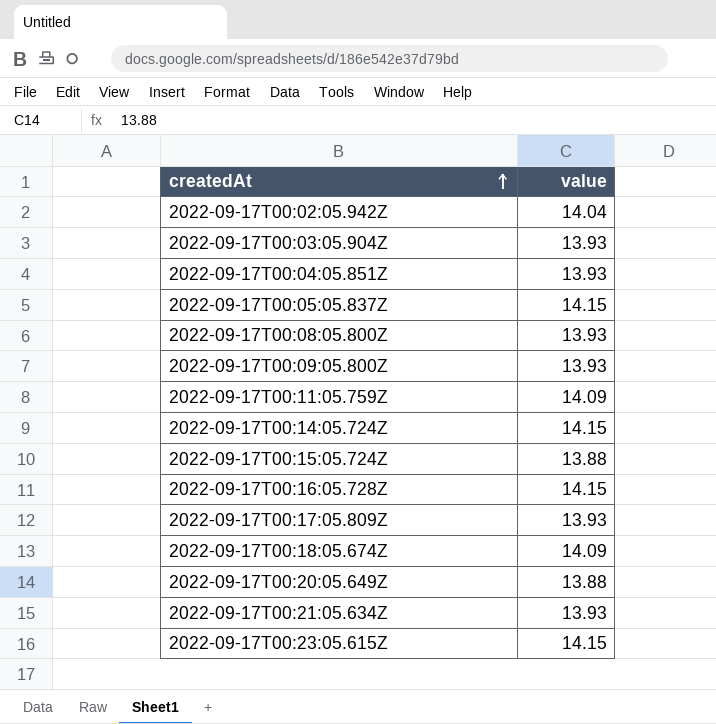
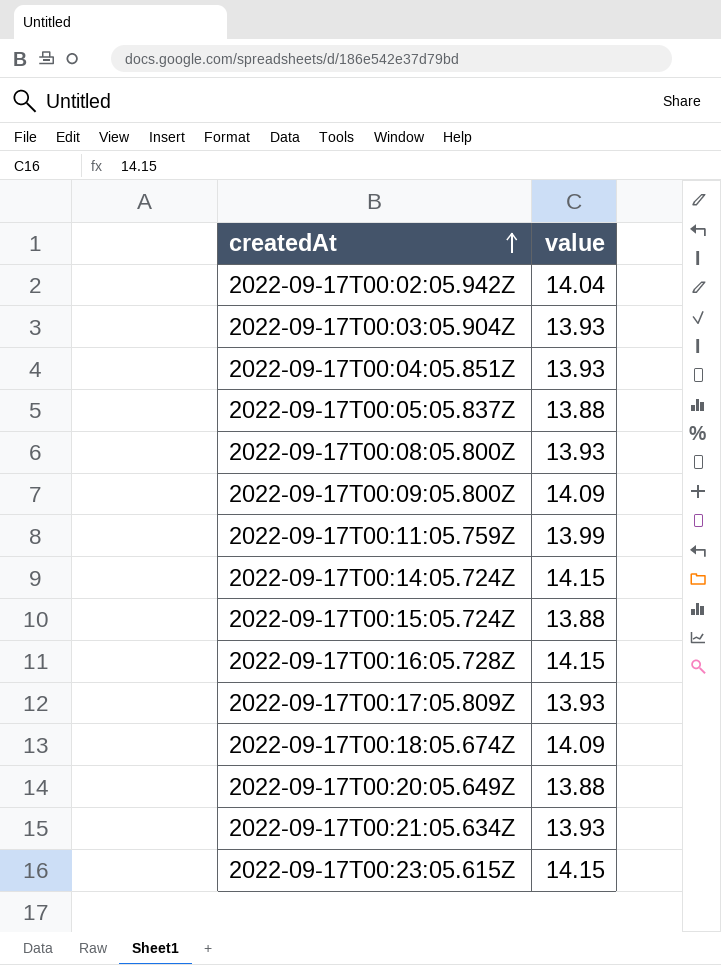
2022-09-17T00:05:05.837Z | value: 14.15 -> 13.88
2022-09-17T00:09:05.800Z | value: 13.93 -> 14.09
2022-09-17T00:11:05.759Z | value: 14.09 -> 13.99

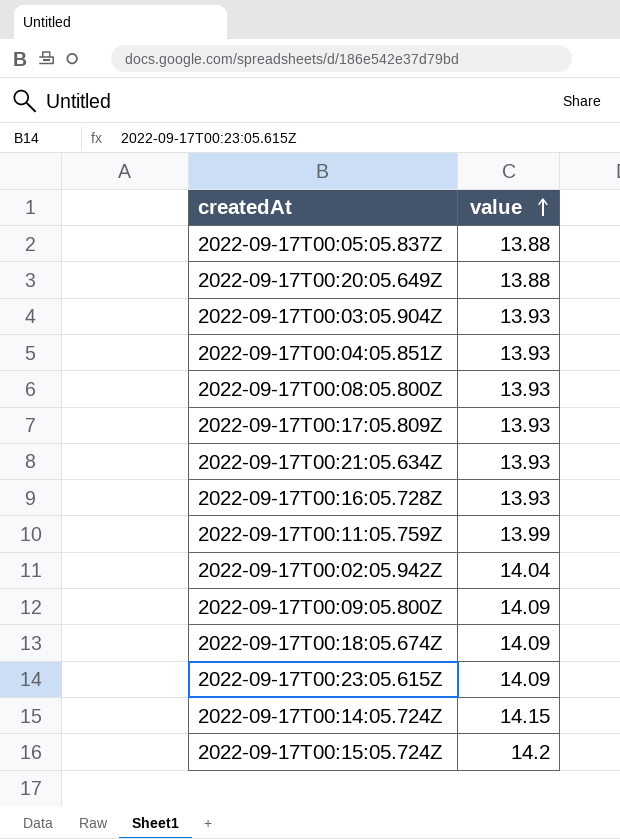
row order: createdAt ascending -> value ascending
2022-09-17T00:16:05.728Z | value: 14.15 -> 13.93
2022-09-17T00:23:05.615Z | value: 14.15 -> 14.09
2022-09-17T00:15:05.724Z | value: 13.88 -> 14.2

